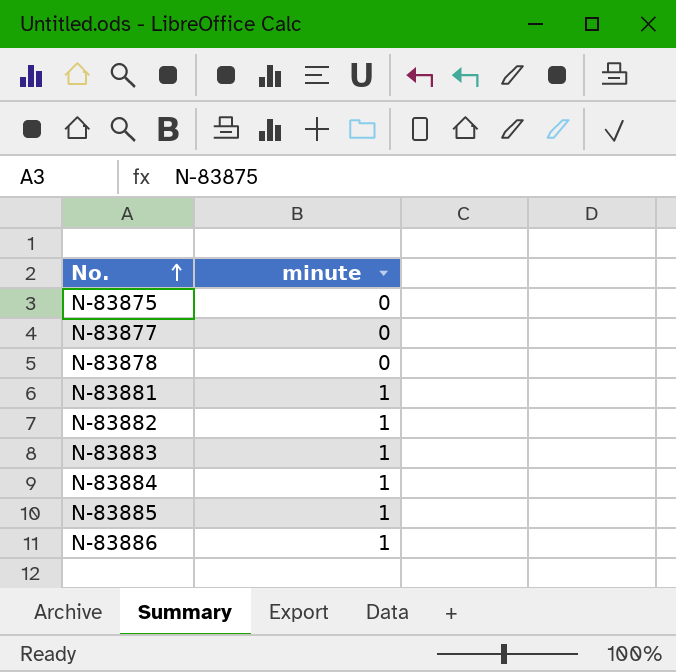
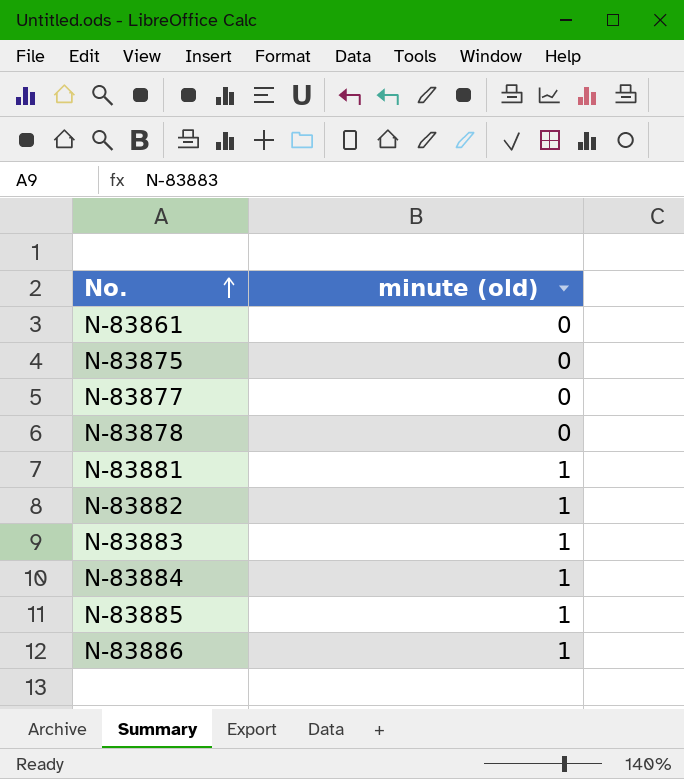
column name: minute -> minute (old)
row N-83861: none -> 0

